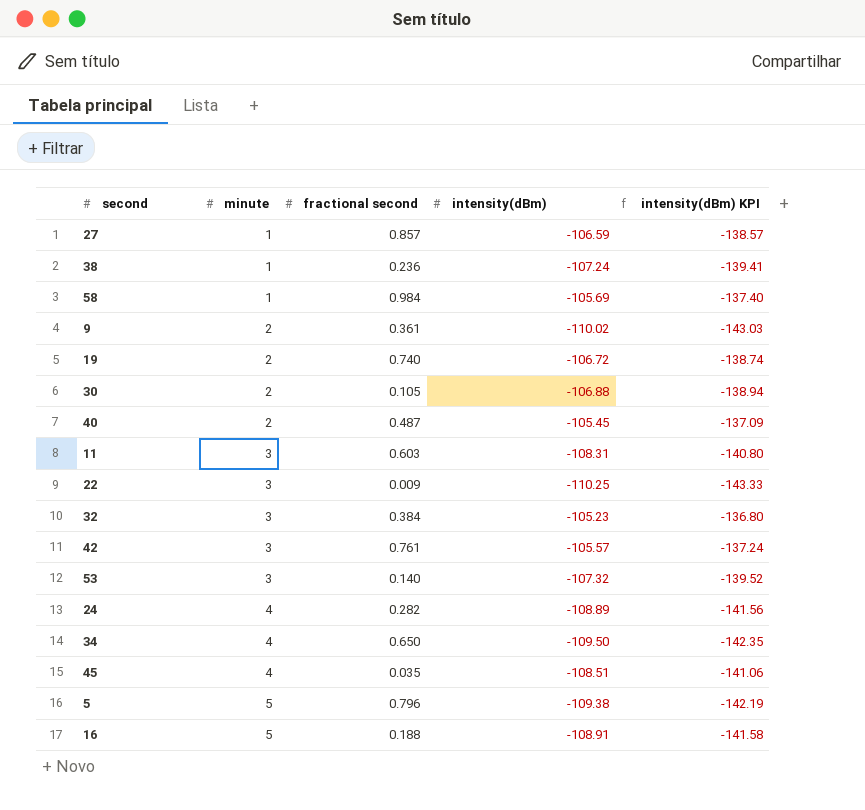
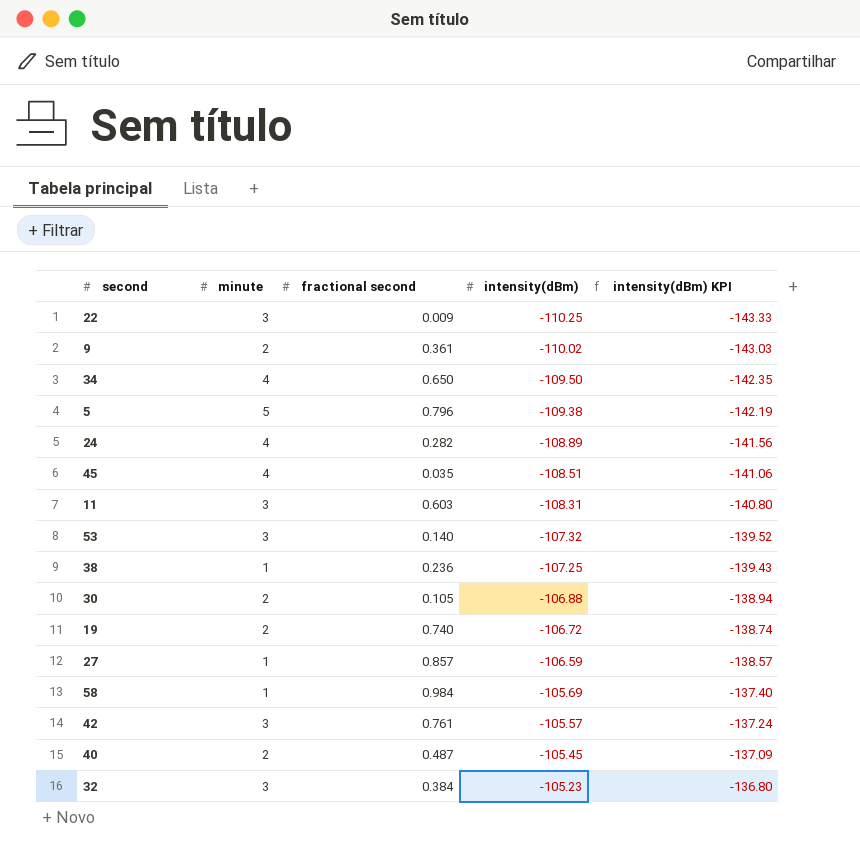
row order: minute ascending -> intensity(dBm) ascending
row 16: 5 | 0.188 | -108.91 | -141.58 -> none
38 | intensity(dBm): -107.24 -> -107.25
38 | intensity(dBm) KPI: -139.41 -> -139.43

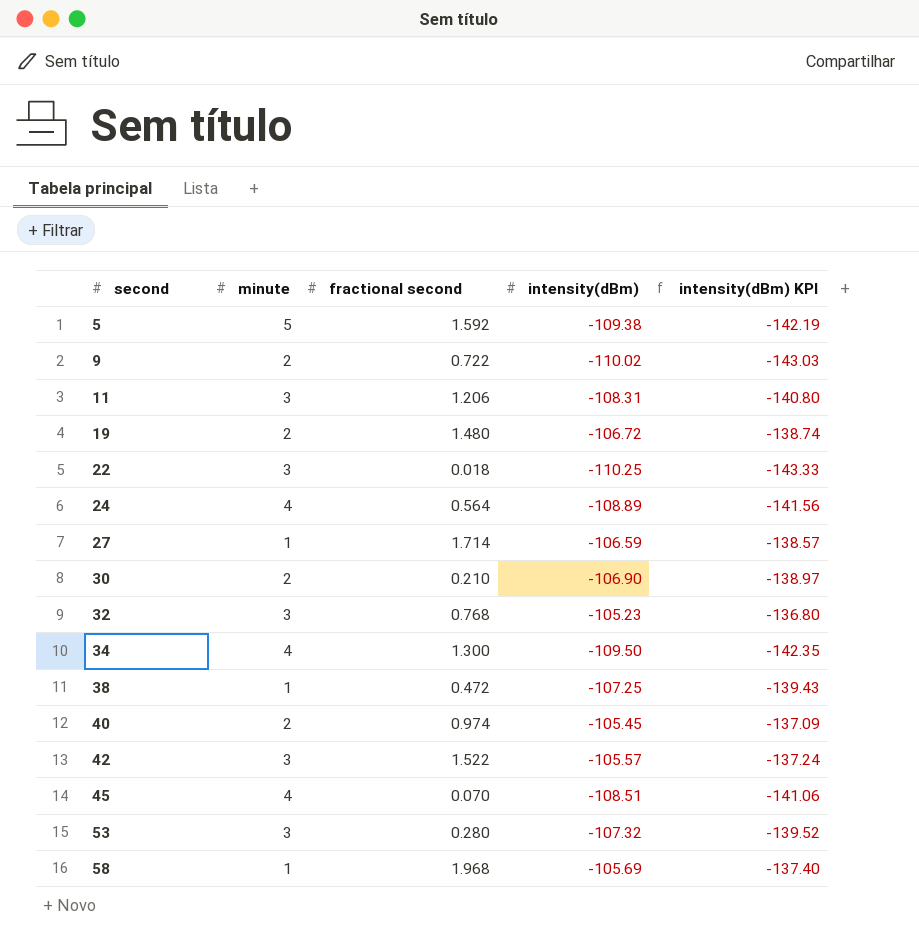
row order: intensity(dBm) ascending -> second ascending
5 | fractional second: 0.796 -> 1.592
9 | fractional second: 0.361 -> 0.722
11 | fractional second: 0.603 -> 1.206
19 | fractional second: 0.740 -> 1.480
22 | fractional second: 0.009 -> 0.018
24 | fractional second: 0.282 -> 0.564
27 | fractional second: 0.857 -> 1.714
30 | fractional second: 0.105 -> 0.210
30 | intensity(dBm): -106.88 -> -106.90
30 | intensity(dBm) KPI: -138.94 -> -138.97
32 | fractional second: 0.384 -> 0.768
34 | fractional second: 0.650 -> 1.300
38 | fractional second: 0.236 -> 0.472
40 | fractional second: 0.487 -> 0.974
42 | fractional second: 0.761 -> 1.522
45 | fractional second: 0.035 -> 0.070
53 | fractional second: 0.140 -> 0.280
58 | fractional second: 0.984 -> 1.968

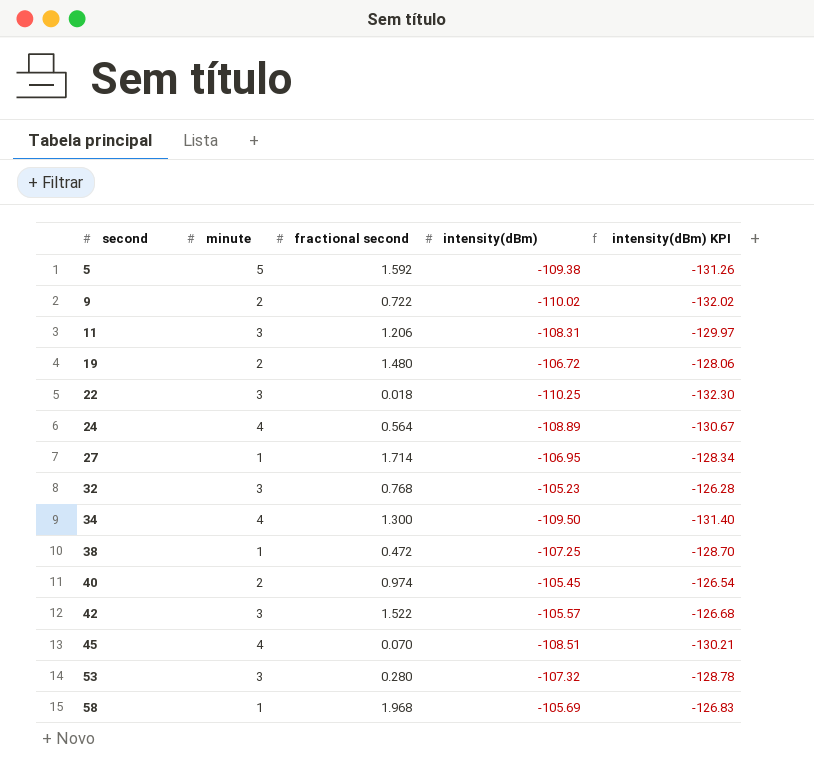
column intensity(dBm) KPI | formula: [intensity(dBm)] * 1.3 -> [intensity(dBm)] * 1.2
row 30: 2 | 0.210 | -106.90 | -138.97 -> none
27 | intensity(dBm): -106.59 -> -106.95

